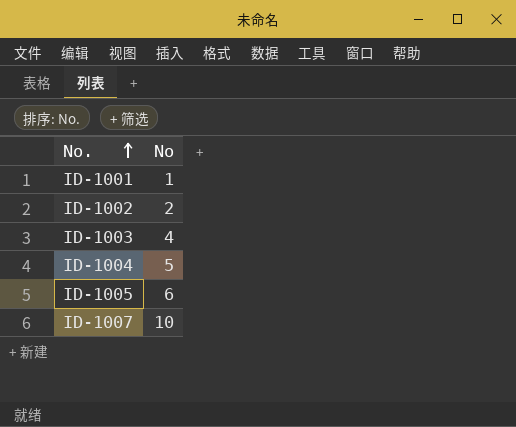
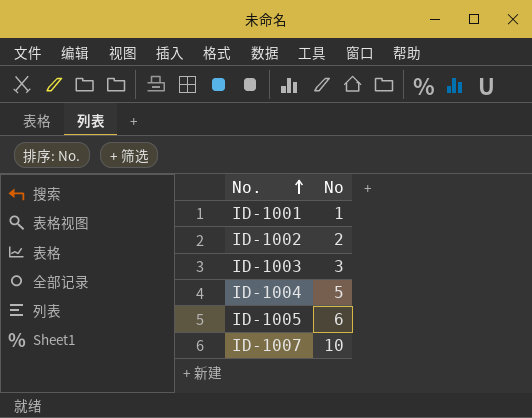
ID-1003 | No: 4 -> 3

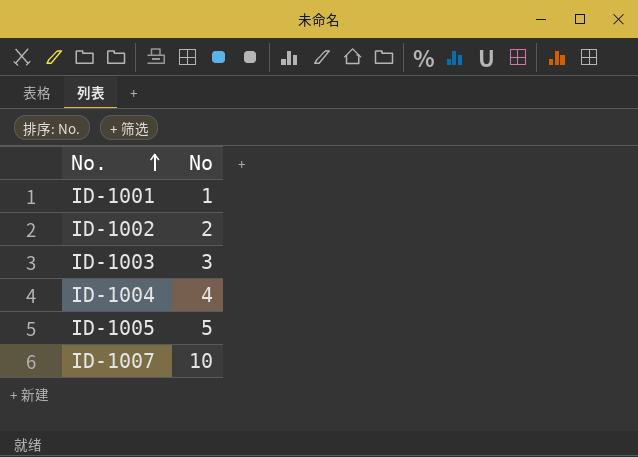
ID-1004 | No: 5 -> 4
ID-1005 | No: 6 -> 5

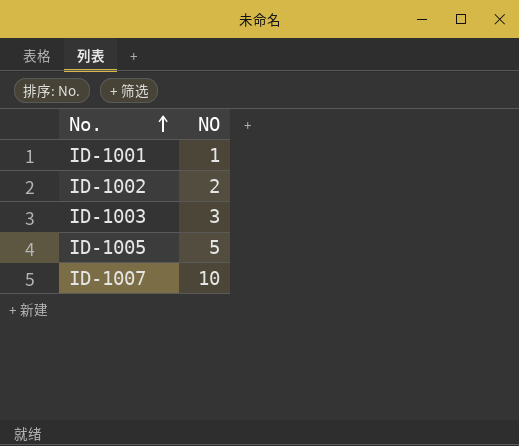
column name: No -> NO
row ID-1004: 4 -> none

